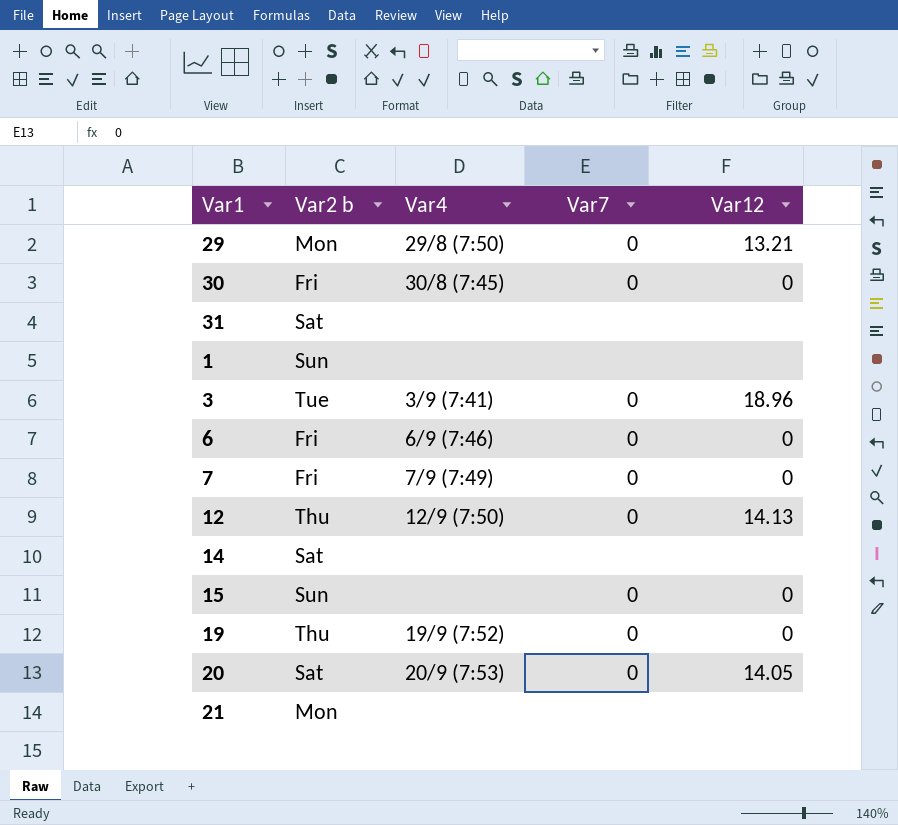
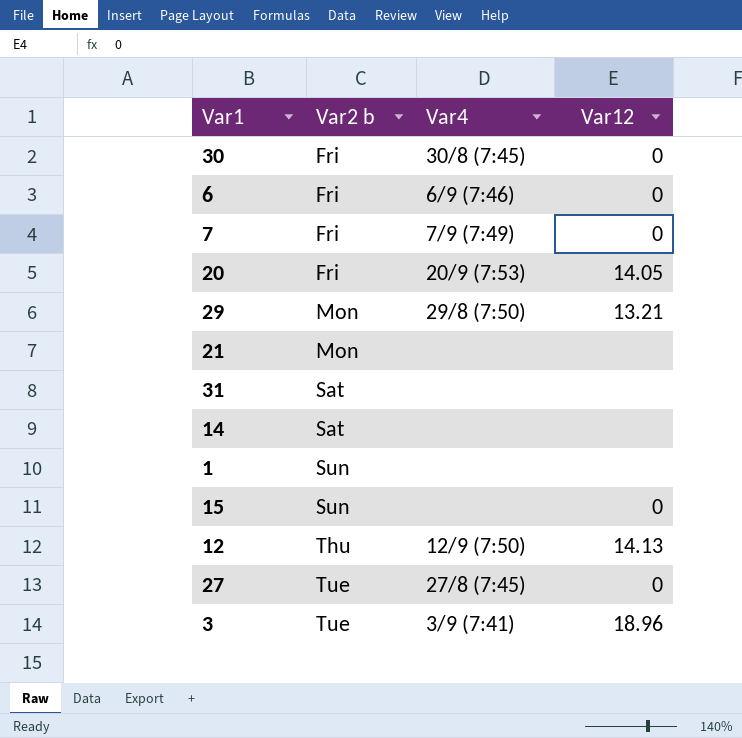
row order: none -> Var2 b ascending
column Var7 | position: 4 -> none
row 19: Thu | 19/9 (7:52) | 0 | 0 -> none
20 | Var2 b: Sat -> Fri
row 27: none -> Tue | 27/8 (7:45) | 0

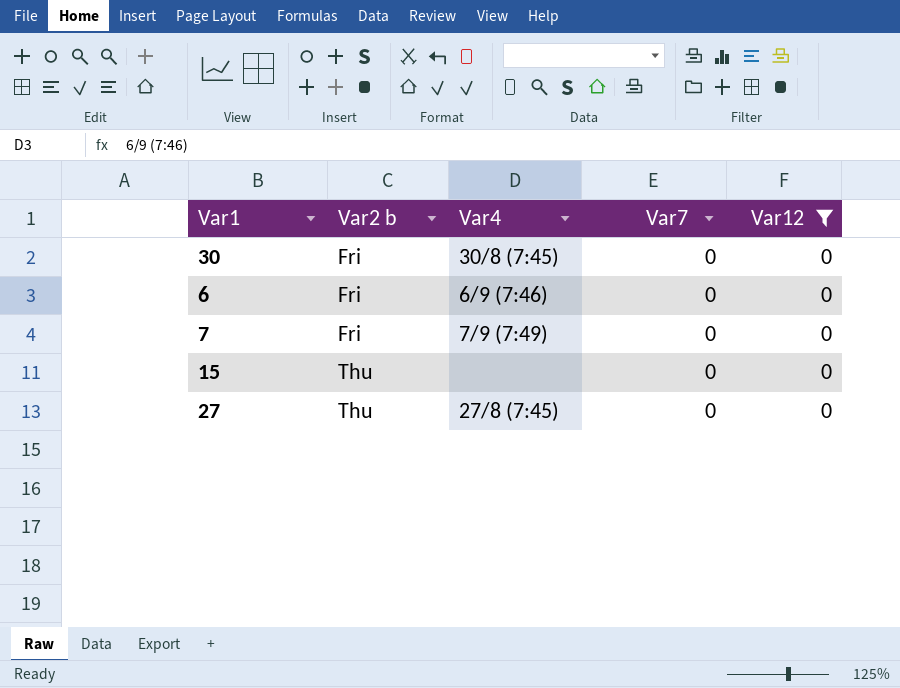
filter: none -> Var12 = 0
column Var7 | position: none -> 4
15 | Var2 b: Sun -> Thu
27 | Var2 b: Tue -> Thu

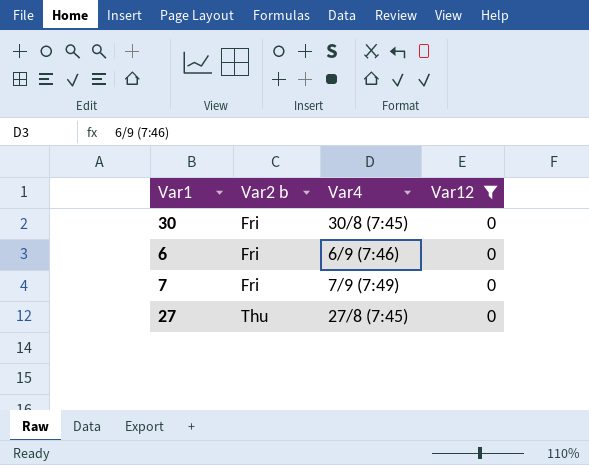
column Var7 | position: 4 -> none
row 15: Thu | none | 0 | 0 -> none

